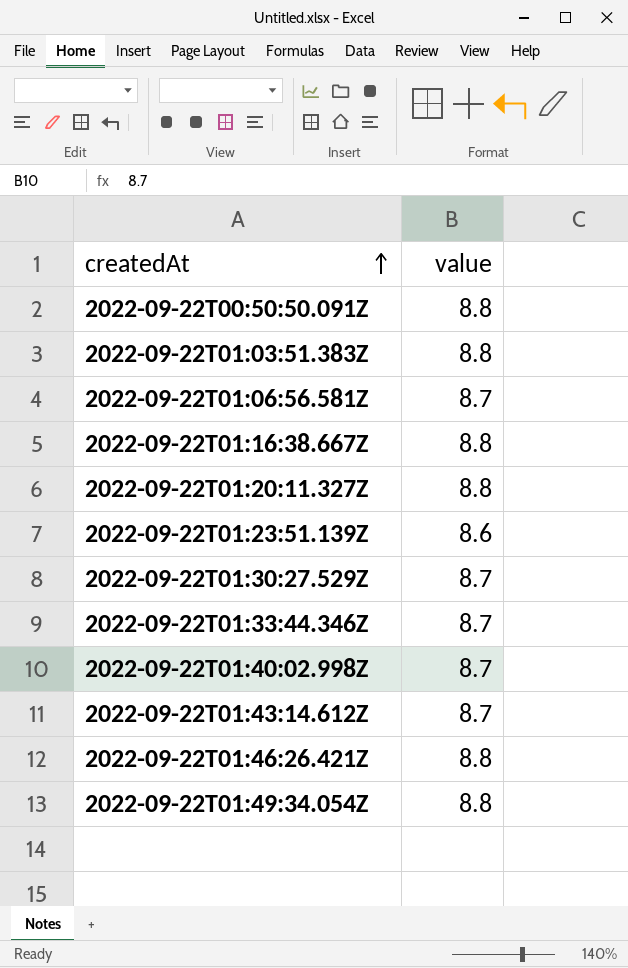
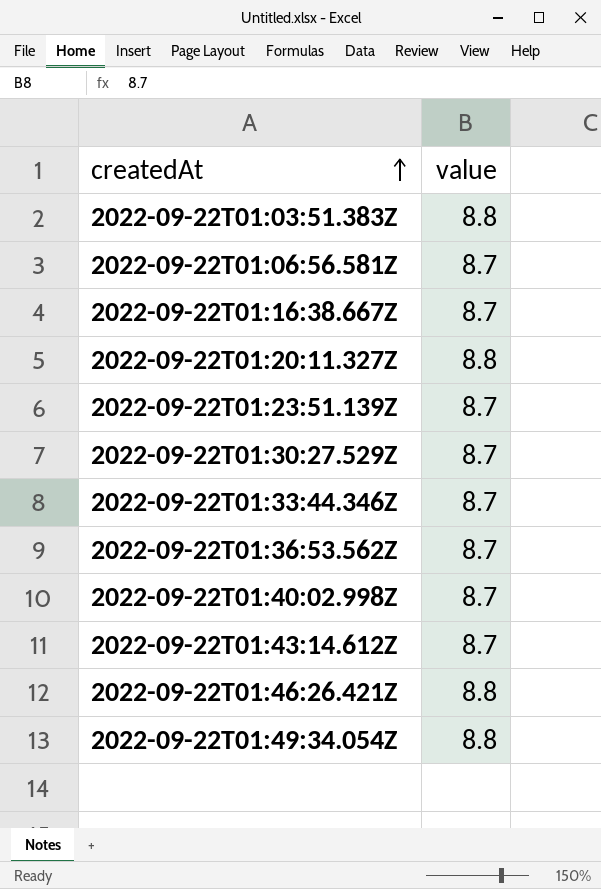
row 2022-09-22T00:50:50.091Z: 8.8 -> none
2022-09-22T01:16:38.667Z | value: 8.8 -> 8.7
2022-09-22T01:23:51.139Z | value: 8.6 -> 8.7
row 2022-09-22T01:36:53.562Z: none -> 8.7

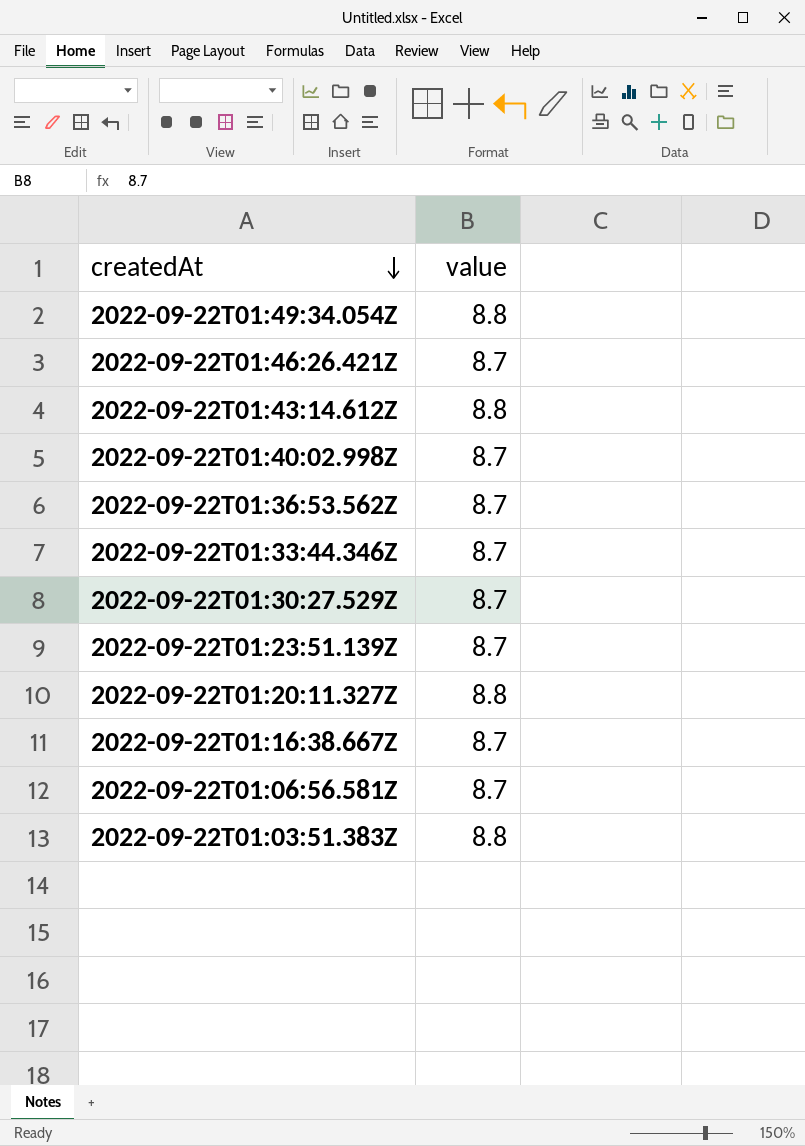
row order: createdAt ascending -> createdAt descending
2022-09-22T01:46:26.421Z | value: 8.8 -> 8.7
2022-09-22T01:43:14.612Z | value: 8.7 -> 8.8

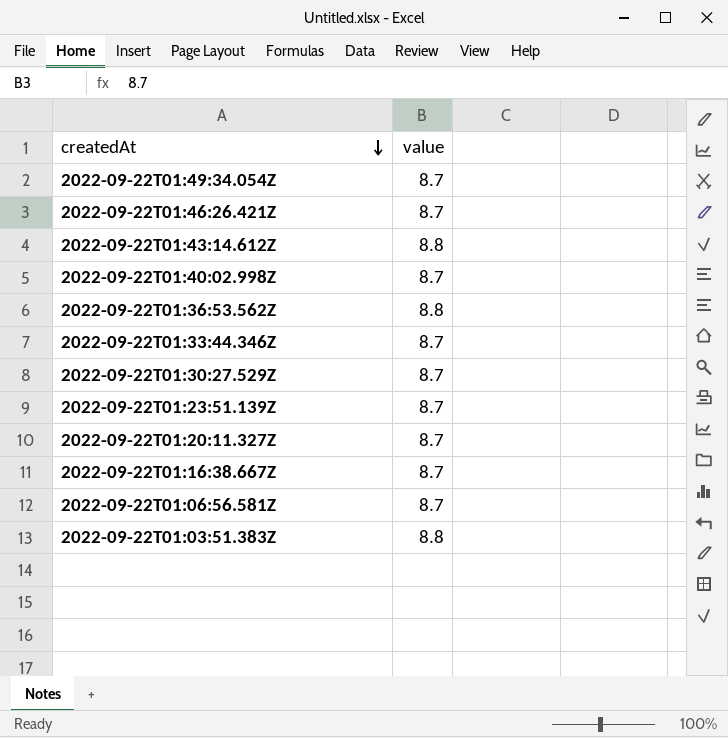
2022-09-22T01:49:34.054Z | value: 8.8 -> 8.7
2022-09-22T01:36:53.562Z | value: 8.7 -> 8.8
2022-09-22T01:20:11.327Z | value: 8.8 -> 8.7

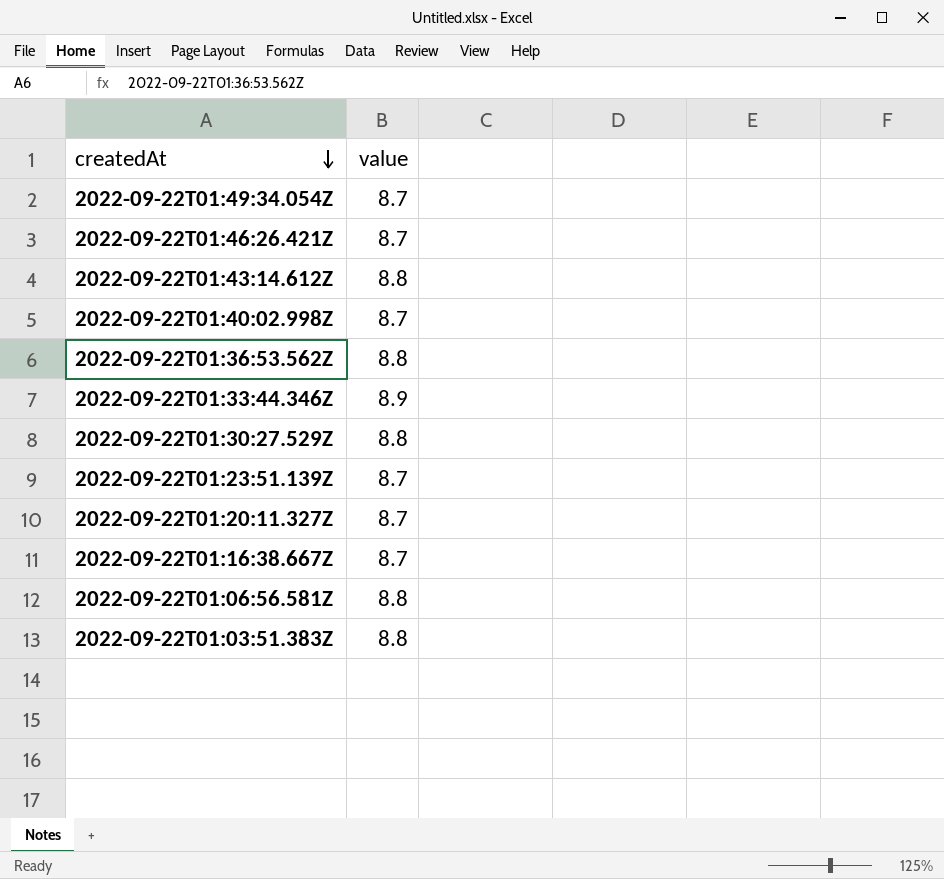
2022-09-22T01:33:44.346Z | value: 8.7 -> 8.9
2022-09-22T01:30:27.529Z | value: 8.7 -> 8.8
2022-09-22T01:06:56.581Z | value: 8.7 -> 8.8

